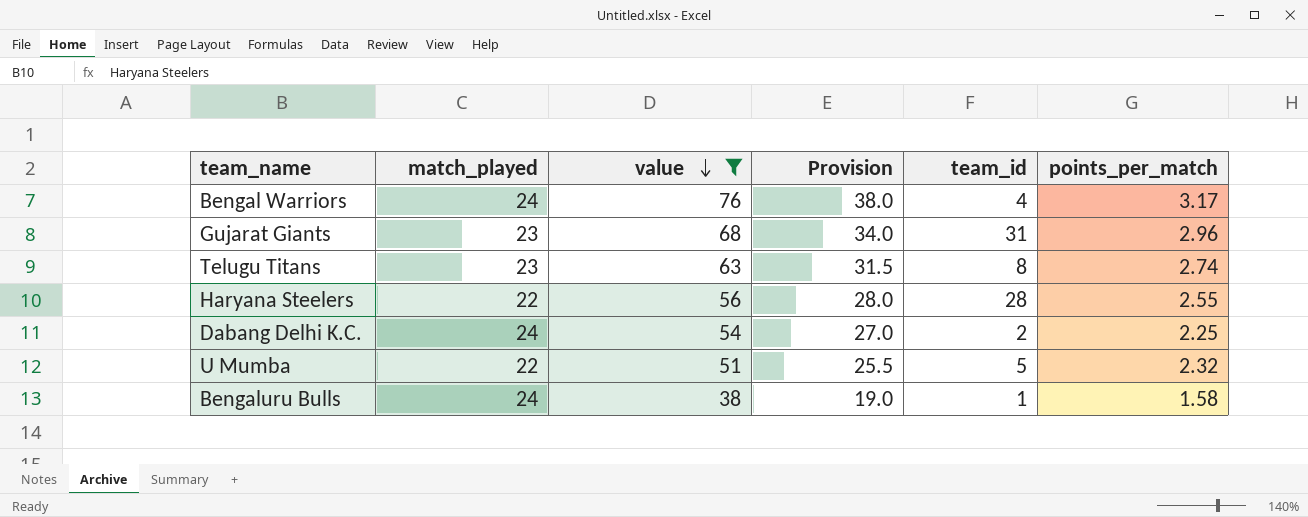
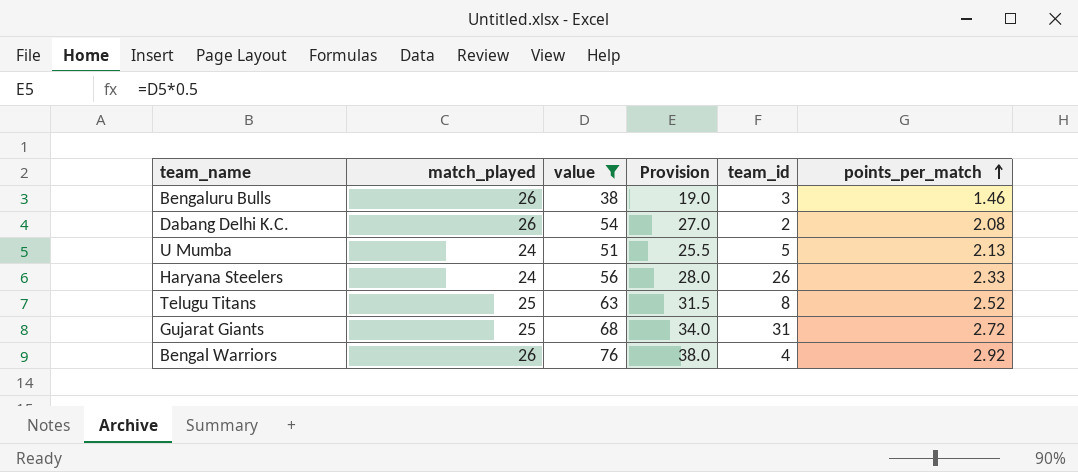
row order: value descending -> points_per_match ascending
Bengaluru Bulls | match_played: 24 -> 26
Bengaluru Bulls | team_id: 1 -> 3
Bengaluru Bulls | points_per_match: 1.58 -> 1.46
Dabang Delhi K.C. | match_played: 24 -> 26
Dabang Delhi K.C. | points_per_match: 2.25 -> 2.08
U Mumba | match_played: 22 -> 24
U Mumba | points_per_match: 2.32 -> 2.13
Haryana Steelers | match_played: 22 -> 24
Haryana Steelers | team_id: 28 -> 26
Haryana Steelers | points_per_match: 2.55 -> 2.33
Telugu Titans | match_played: 23 -> 25
Telugu Titans | points_per_match: 2.74 -> 2.52
Gujarat Giants | match_played: 23 -> 25
Gujarat Giants | points_per_match: 2.96 -> 2.72
Bengal Warriors | match_played: 24 -> 26
Bengal Warriors | points_per_match: 3.17 -> 2.92

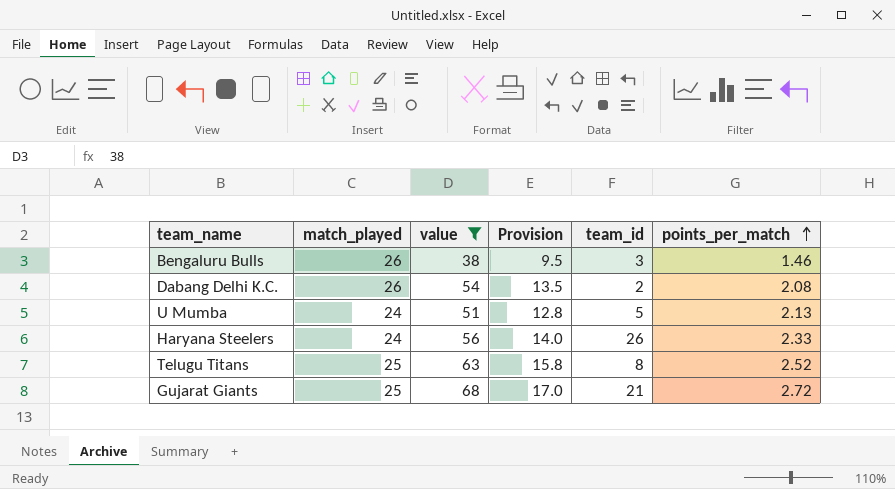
column Provision | formula: [value] * 0.5 -> [value] * 0.25
row Bengal Warriors: 26 | 76 | 38.0 | 4 | 2.92 -> none
Gujarat Giants | team_id: 31 -> 21

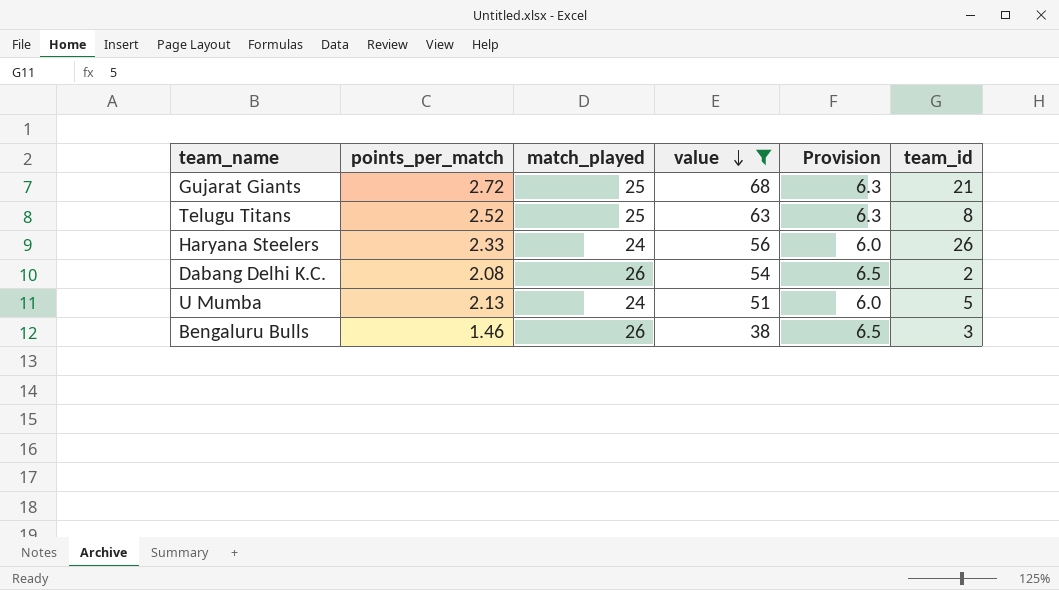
row order: points_per_match ascending -> value descending
column points_per_match | position: 6 -> 2
column Provision | formula: [value] * 0.25 -> [match_played] * 0.25

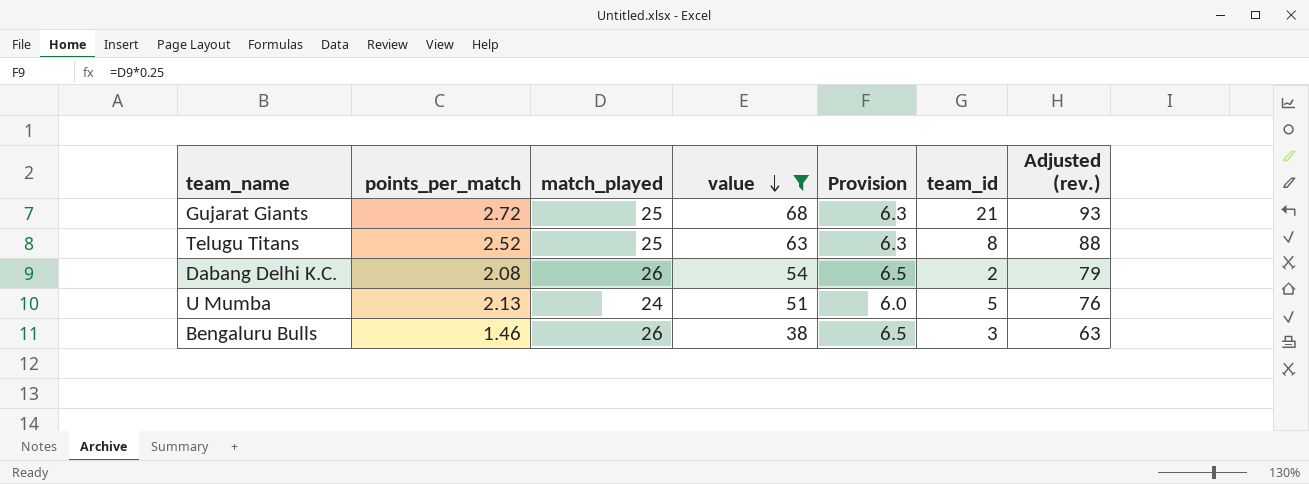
column Adjusted (rev.) | formula: none -> [value] + 25
row Haryana Steelers: 2.33 | 24 | 56 | 6.0 | 26 -> none

